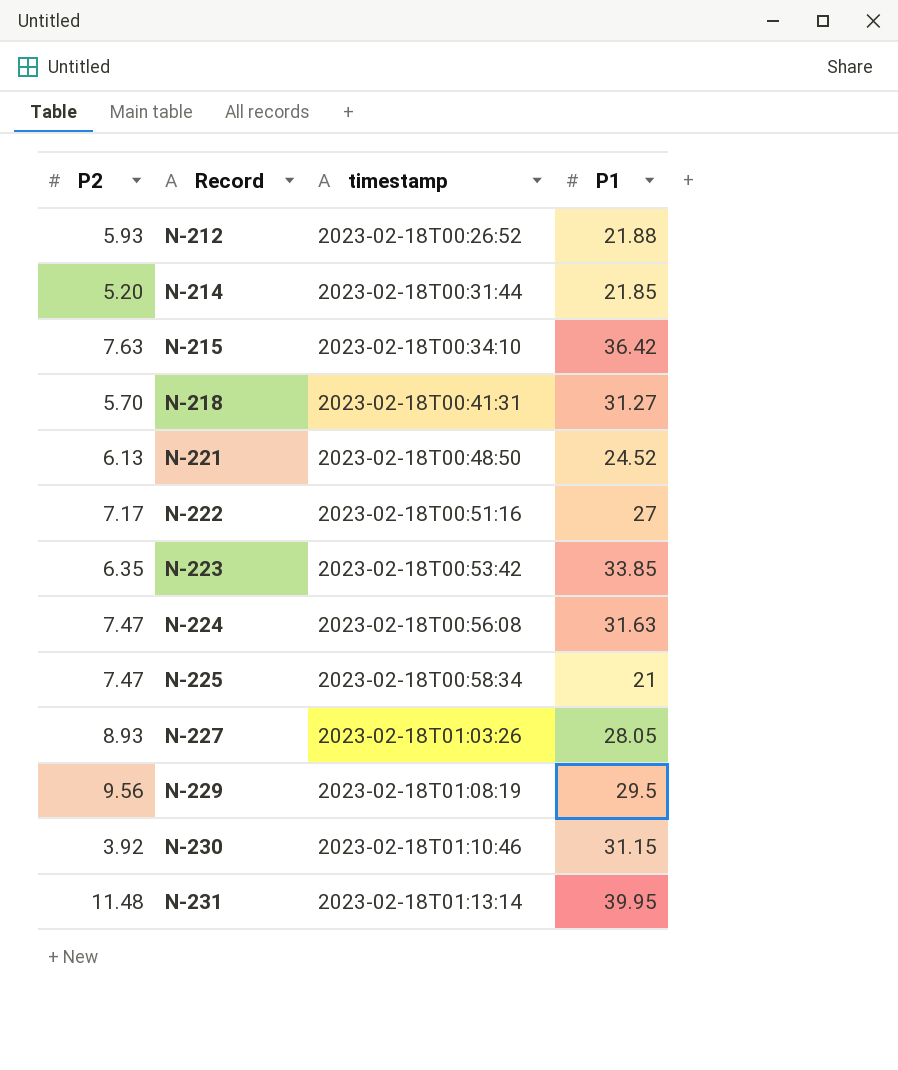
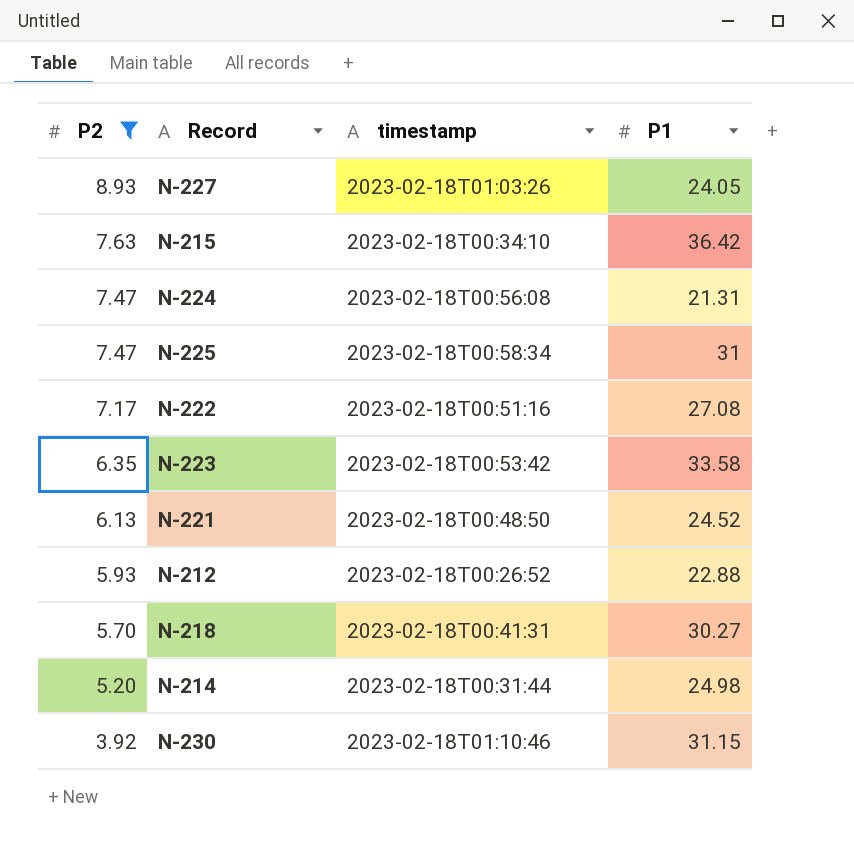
filter: none -> P2 <= 8.93
row order: Record ascending -> P2 descending
N-227 | P1: 28.05 -> 24.05
N-224 | P1: 31.63 -> 21.31
N-225 | P1: 21 -> 31
N-222 | P1: 27 -> 27.08
N-223 | P1: 33.85 -> 33.58
N-212 | P1: 21.88 -> 22.88
N-218 | P1: 31.27 -> 30.27
N-214 | P1: 21.85 -> 24.98

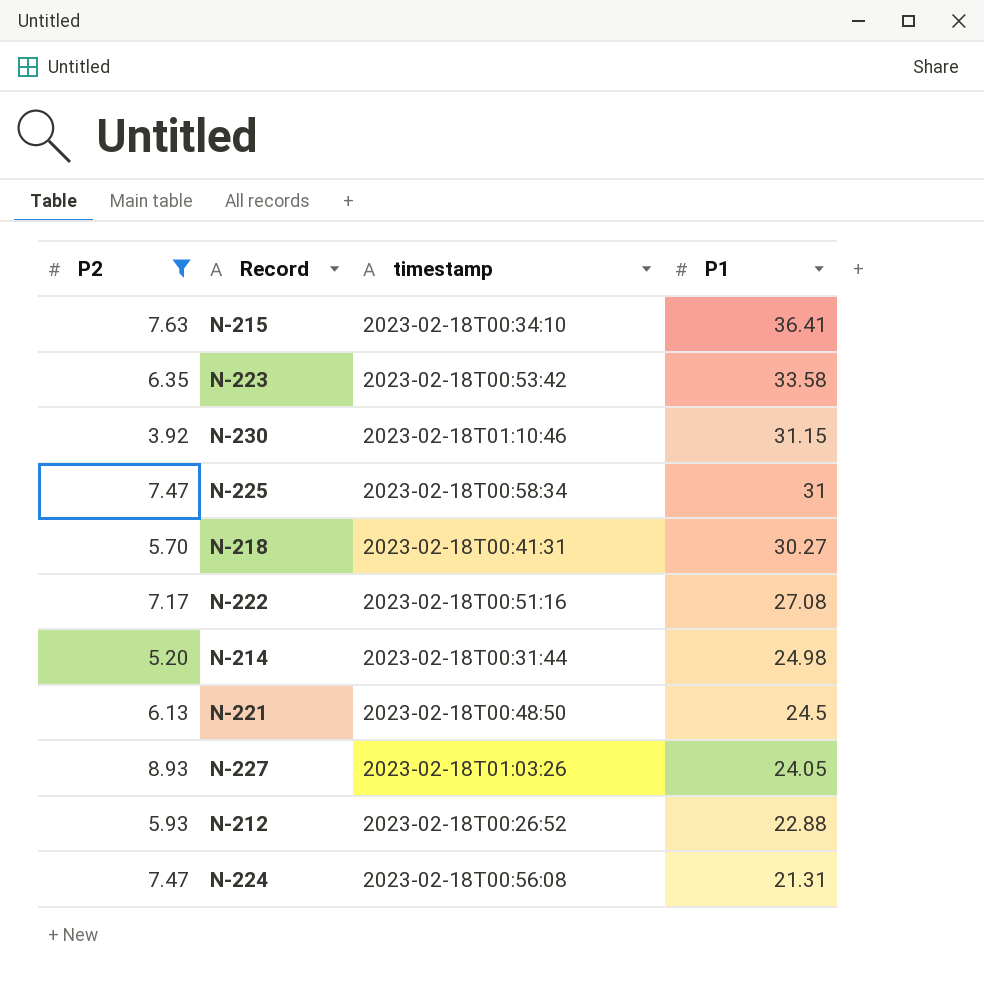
row order: P2 descending -> P1 descending
N-215 | P1: 36.42 -> 36.41
N-221 | P1: 24.52 -> 24.5

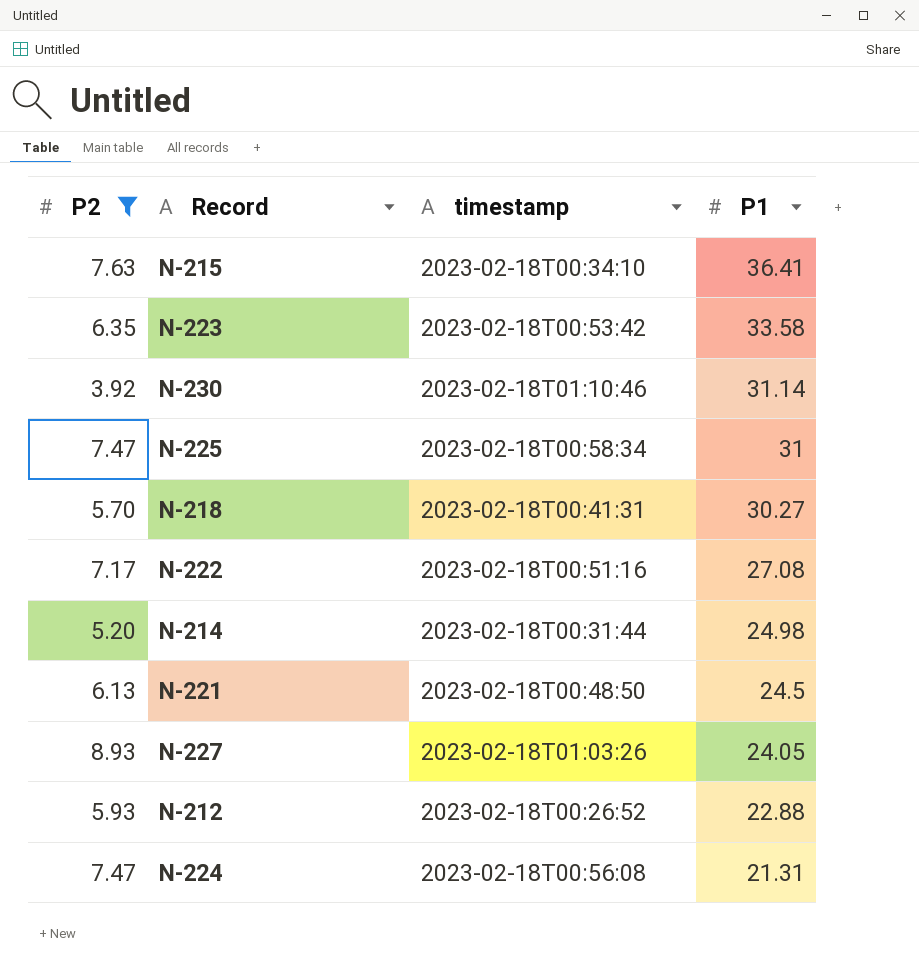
N-230 | P1: 31.15 -> 31.14

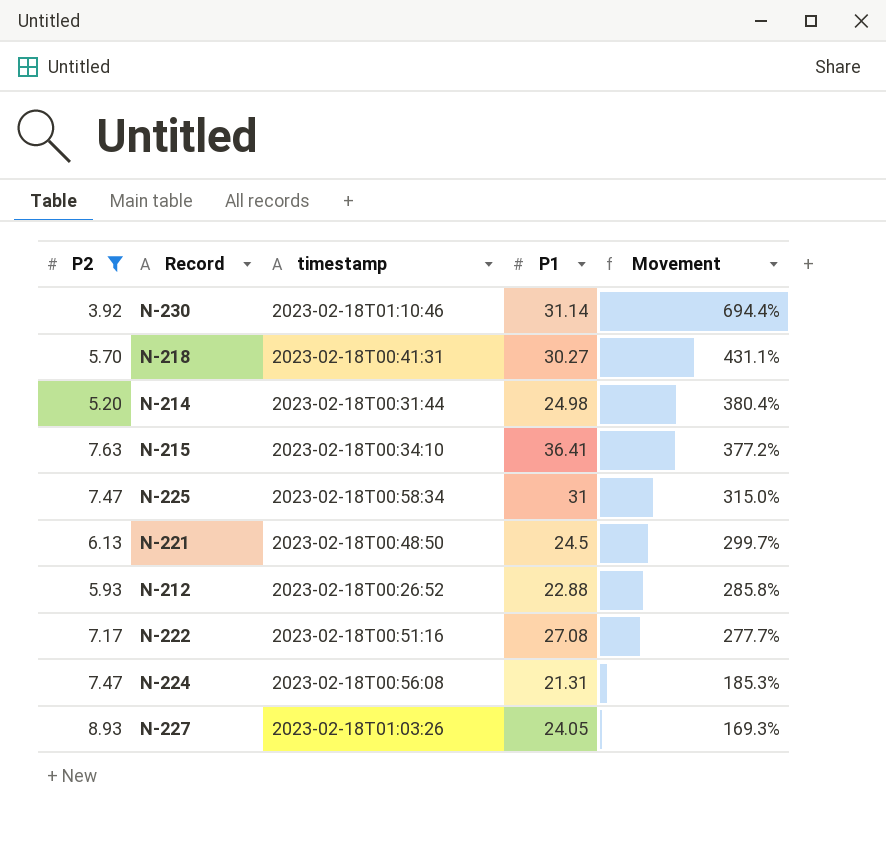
row order: P1 descending -> Movement descending
column Movement | formula: none -> ([P1] - [P2]) / [P2]
row N-223: 6.35 | 2023-02-18T00:53:42 | 33.58 -> none

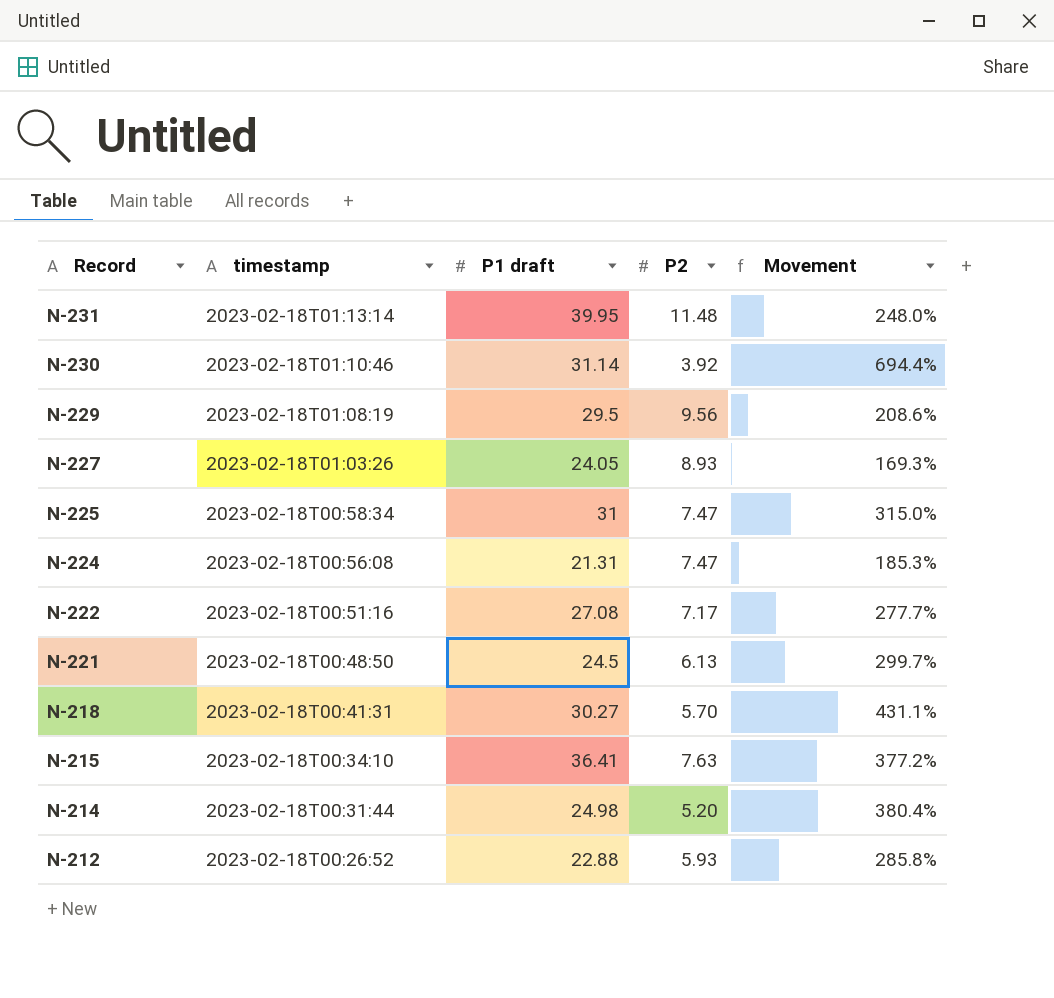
filter: P2 <= 8.93 -> none
row order: Movement descending -> Record descending
column name: P1 -> P1 draft
column P2 | position: 1 -> 4

